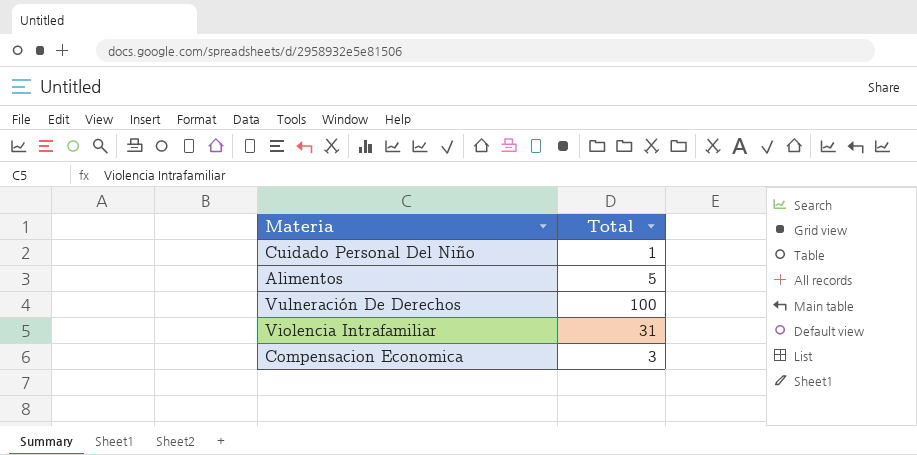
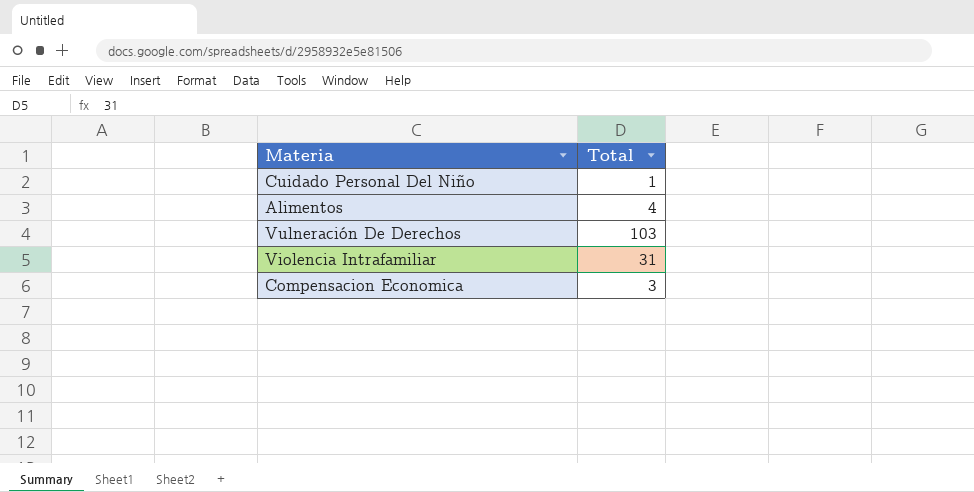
Alimentos | Total: 5 -> 4
Vulneración De Derechos | Total: 100 -> 103

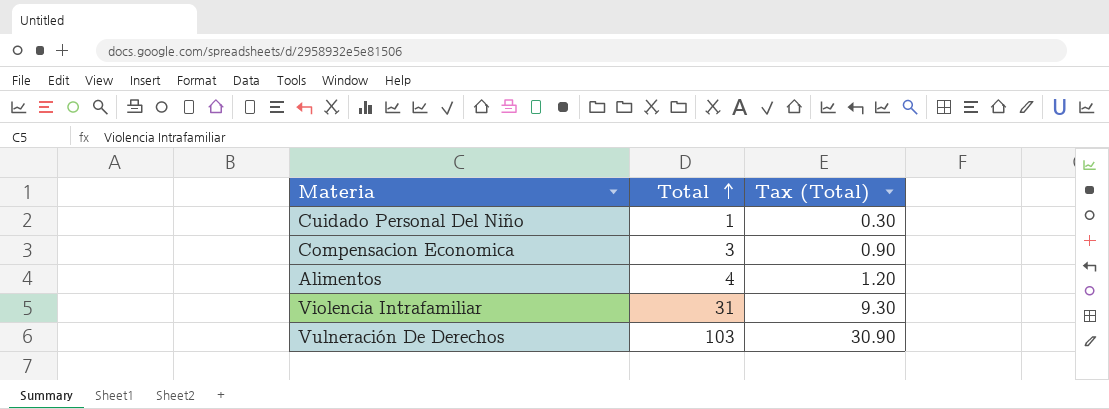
row order: none -> Total ascending
column Tax (Total) | formula: none -> [Total] * 0.3

